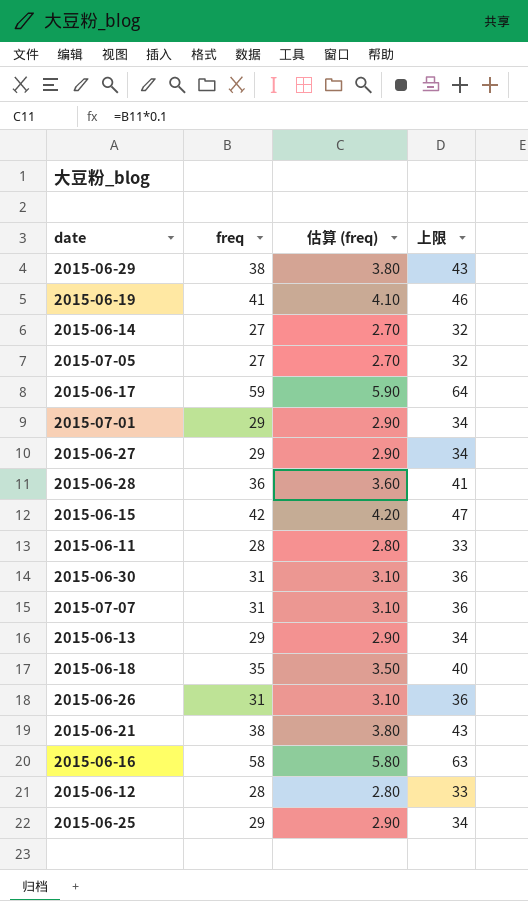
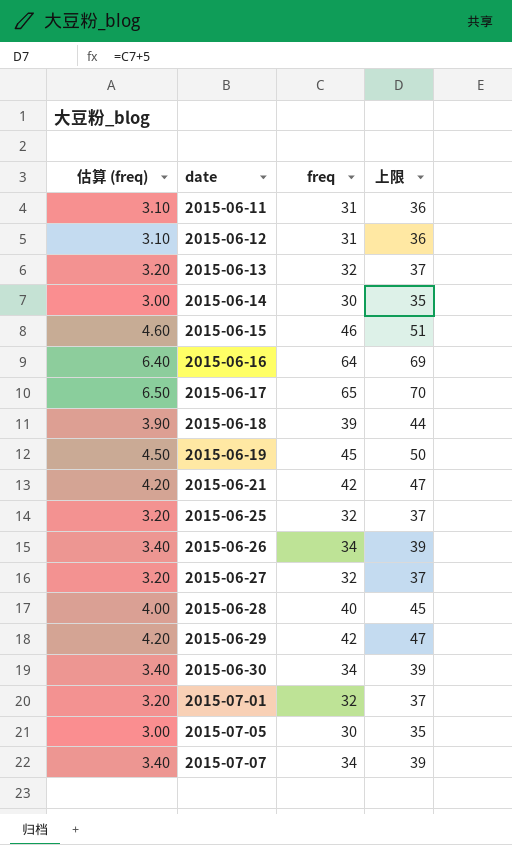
row order: none -> date ascending
column 估算 (freq) | position: 3 -> 1
2015-06-11 | 估算 (freq): 2.80 -> 3.10
2015-06-11 | freq: 28 -> 31
2015-06-11 | 上限: 33 -> 36
2015-06-12 | 估算 (freq): 2.80 -> 3.10
2015-06-12 | freq: 28 -> 31
2015-06-12 | 上限: 33 -> 36
2015-06-13 | 估算 (freq): 2.90 -> 3.20
2015-06-13 | freq: 29 -> 32
2015-06-13 | 上限: 34 -> 37
2015-06-14 | 估算 (freq): 2.70 -> 3.00
2015-06-14 | freq: 27 -> 30
2015-06-14 | 上限: 32 -> 35
2015-06-15 | 估算 (freq): 4.20 -> 4.60
2015-06-15 | freq: 42 -> 46
2015-06-15 | 上限: 47 -> 51
2015-06-16 | 估算 (freq): 5.80 -> 6.40
2015-06-16 | freq: 58 -> 64
2015-06-16 | 上限: 63 -> 69
2015-06-17 | 估算 (freq): 5.90 -> 6.50
2015-06-17 | freq: 59 -> 65
2015-06-17 | 上限: 64 -> 70
2015-06-18 | 估算 (freq): 3.50 -> 3.90
2015-06-18 | freq: 35 -> 39
2015-06-18 | 上限: 40 -> 44
2015-06-19 | 估算 (freq): 4.10 -> 4.50
2015-06-19 | freq: 41 -> 45
2015-06-19 | 上限: 46 -> 50
2015-06-21 | 估算 (freq): 3.80 -> 4.20
2015-06-21 | freq: 38 -> 42
2015-06-21 | 上限: 43 -> 47
2015-06-25 | 估算 (freq): 2.90 -> 3.20
2015-06-25 | freq: 29 -> 32
2015-06-25 | 上限: 34 -> 37
2015-06-26 | 估算 (freq): 3.10 -> 3.40
2015-06-26 | freq: 31 -> 34
2015-06-26 | 上限: 36 -> 39
2015-06-27 | 估算 (freq): 2.90 -> 3.20
2015-06-27 | freq: 29 -> 32
2015-06-27 | 上限: 34 -> 37
2015-06-28 | 估算 (freq): 3.60 -> 4.00
2015-06-28 | freq: 36 -> 40
2015-06-28 | 上限: 41 -> 45
2015-06-29 | 估算 (freq): 3.80 -> 4.20
2015-06-29 | freq: 38 -> 42
2015-06-29 | 上限: 43 -> 47
2015-06-30 | 估算 (freq): 3.10 -> 3.40
2015-06-30 | freq: 31 -> 34
2015-06-30 | 上限: 36 -> 39
2015-07-01 | 估算 (freq): 2.90 -> 3.20
2015-07-01 | freq: 29 -> 32
2015-07-01 | 上限: 34 -> 37
2015-07-05 | 估算 (freq): 2.70 -> 3.00
2015-07-05 | freq: 27 -> 30
2015-07-05 | 上限: 32 -> 35
2015-07-07 | 估算 (freq): 3.10 -> 3.40
2015-07-07 | freq: 31 -> 34
2015-07-07 | 上限: 36 -> 39

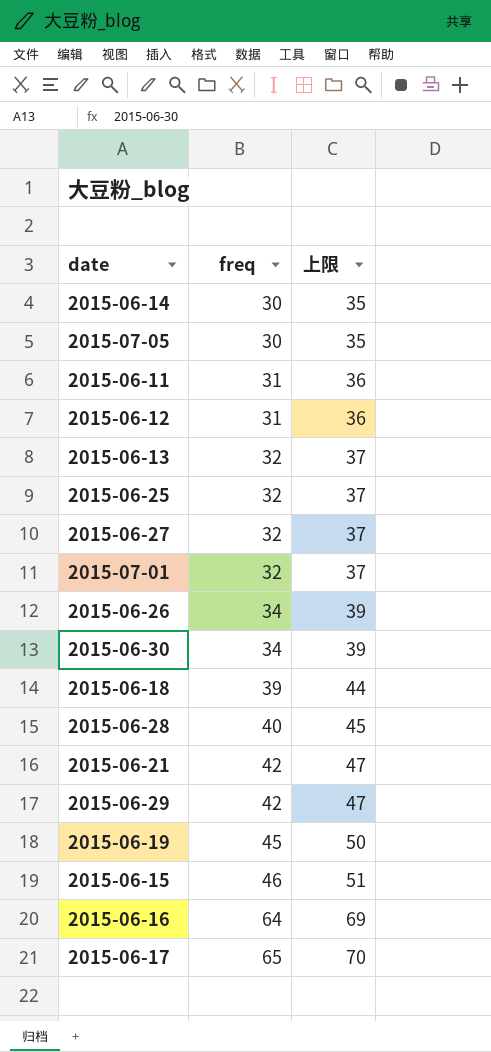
row order: date ascending -> freq ascending
column 估算 (freq) | formula: [freq] * 0.1 -> none
row 2015-07-07: 3.40 | 34 | 39 -> none

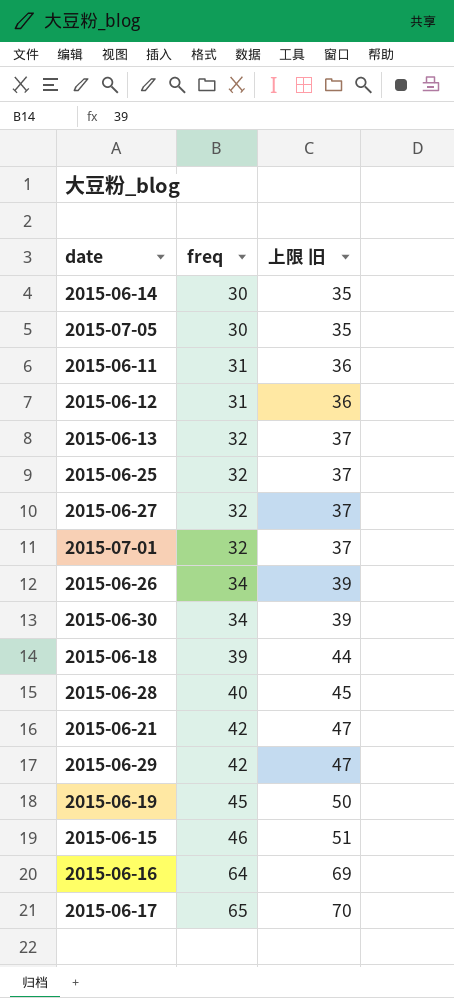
column name: 上限 -> 上限 旧

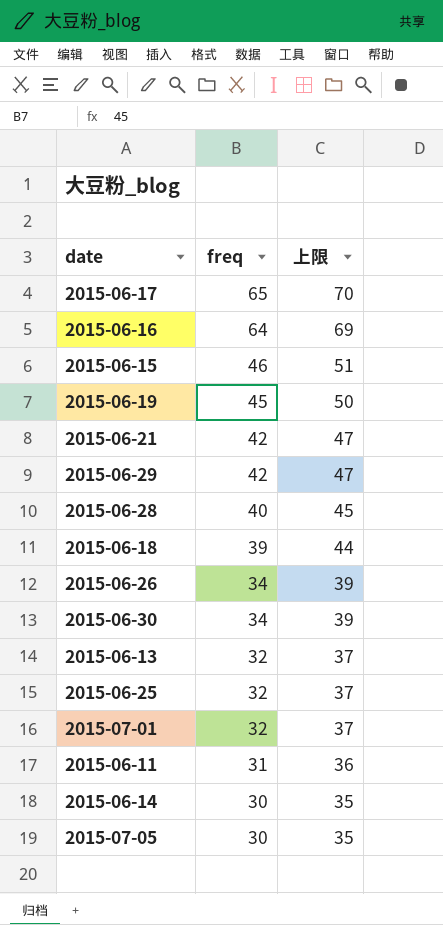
row order: freq ascending -> freq descending
column name: 上限 旧 -> 上限
row 2015-06-12: 31 | 36 -> none
row 2015-06-27: 32 | 37 -> none

